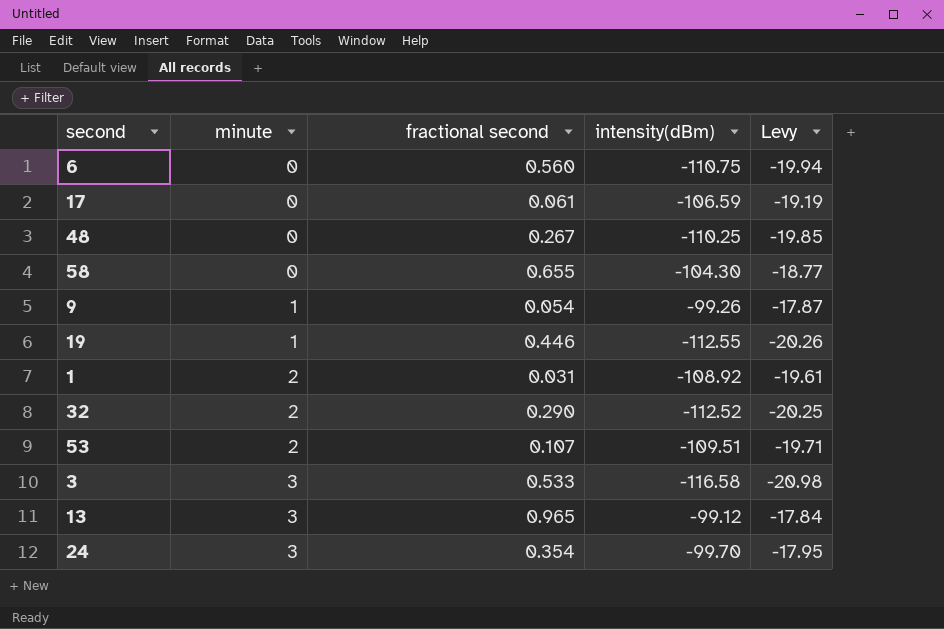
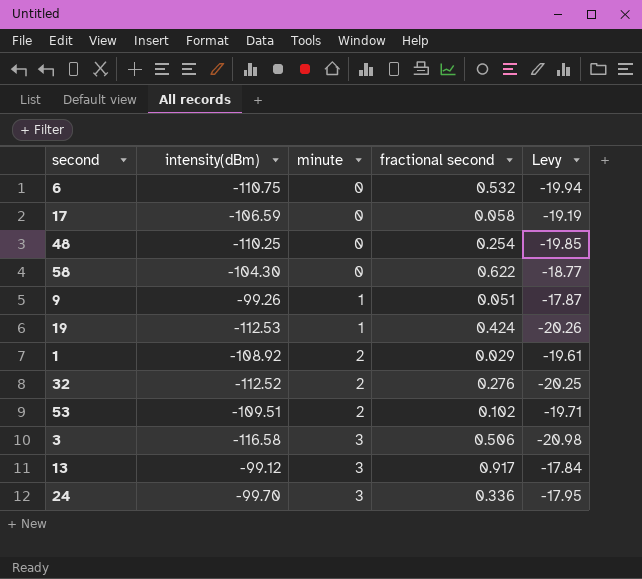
column intensity(dBm) | position: 4 -> 2
6 | fractional second: 0.560 -> 0.532
17 | fractional second: 0.061 -> 0.058
48 | fractional second: 0.267 -> 0.254
58 | fractional second: 0.655 -> 0.622
9 | fractional second: 0.054 -> 0.051
19 | intensity(dBm): -112.55 -> -112.53
19 | fractional second: 0.446 -> 0.424
1 | fractional second: 0.031 -> 0.029
32 | fractional second: 0.290 -> 0.276
53 | fractional second: 0.107 -> 0.102
3 | fractional second: 0.533 -> 0.506
13 | fractional second: 0.965 -> 0.917
24 | fractional second: 0.354 -> 0.336

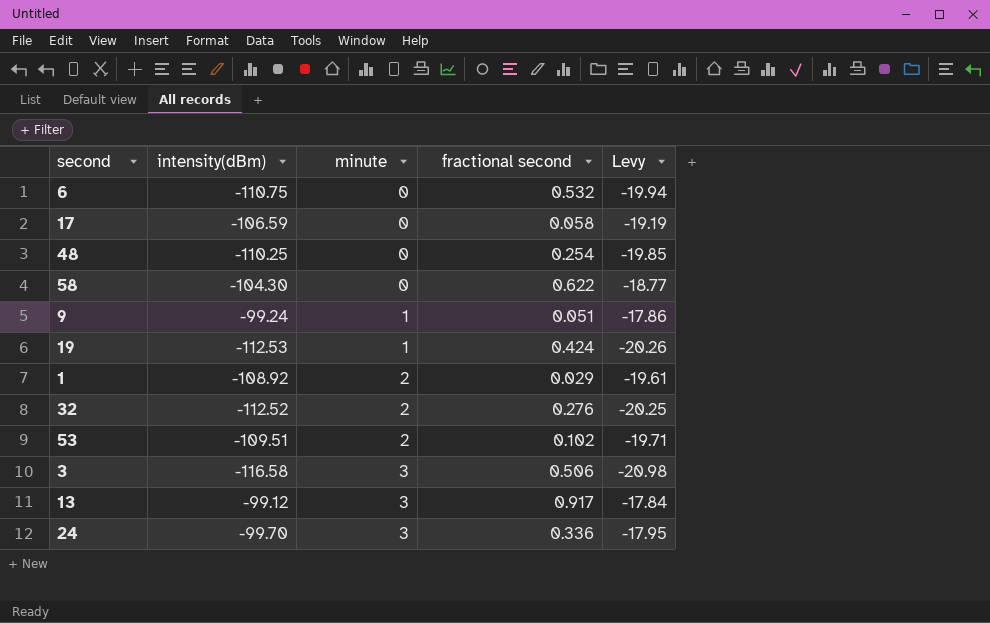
9 | intensity(dBm): -99.26 -> -99.24
9 | Levy: -17.87 -> -17.86

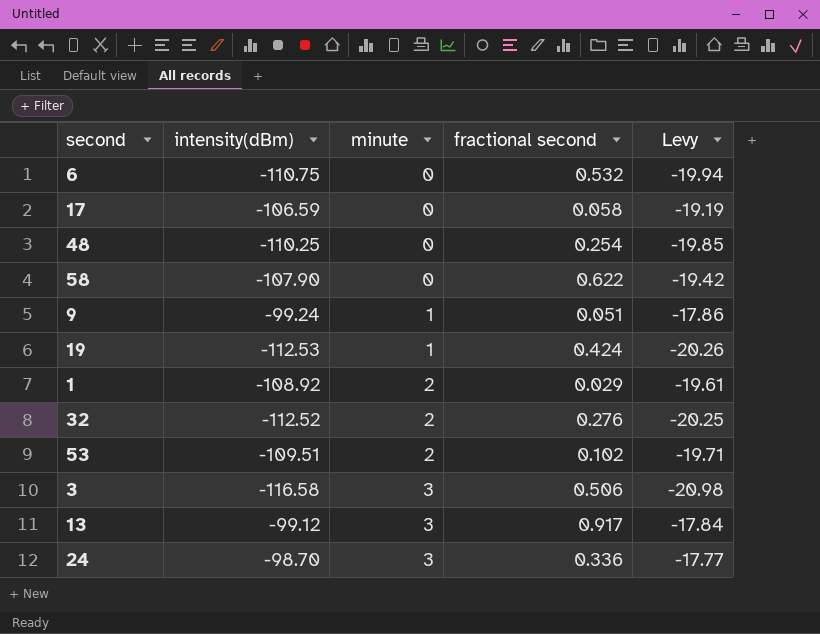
58 | intensity(dBm): -104.30 -> -107.90
58 | Levy: -18.77 -> -19.42
24 | intensity(dBm): -99.70 -> -98.70
24 | Levy: -17.95 -> -17.77

